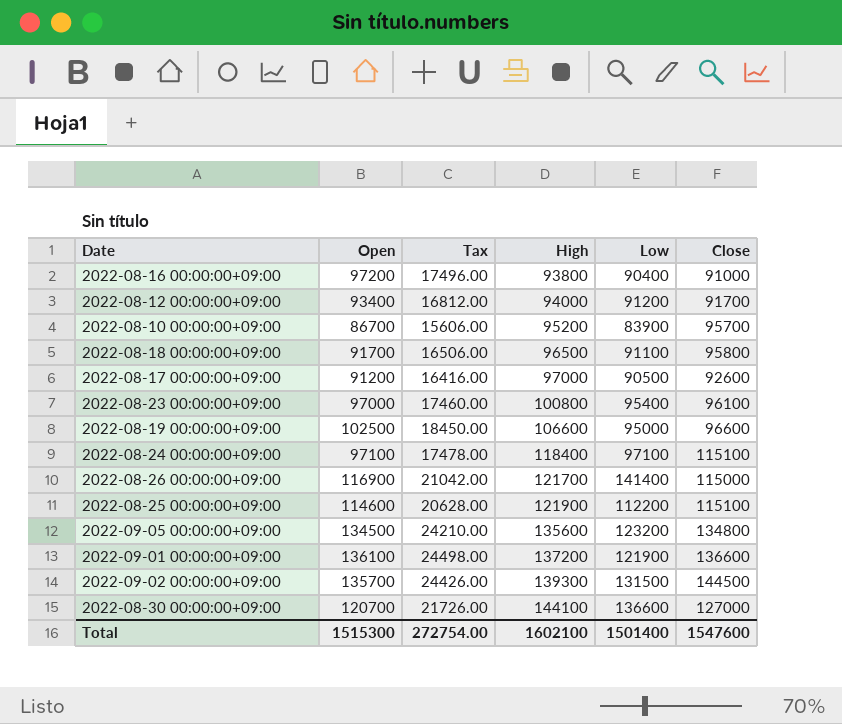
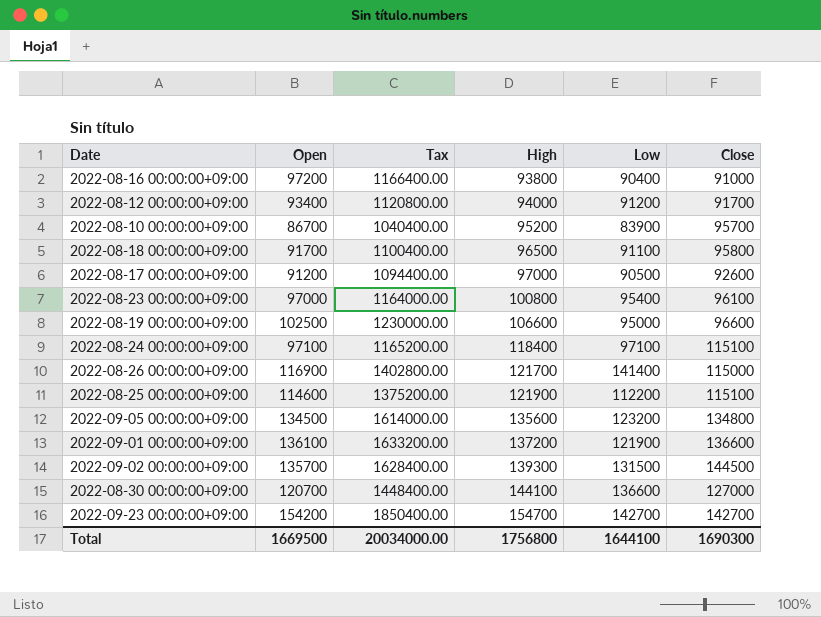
column Tax | formula: [Open] * 0.18 -> [Open] * 12
row 2022-09-23 00:00:00+09:00: none -> 154200 | 1850400.00 | 154700 | 142700 | 142700
Total | Open: 1515300 -> 1669500
Total | Tax: 272754.00 -> 20034000.00
Total | High: 1602100 -> 1756800
Total | Low: 1501400 -> 1644100
Total | Close: 1547600 -> 1690300

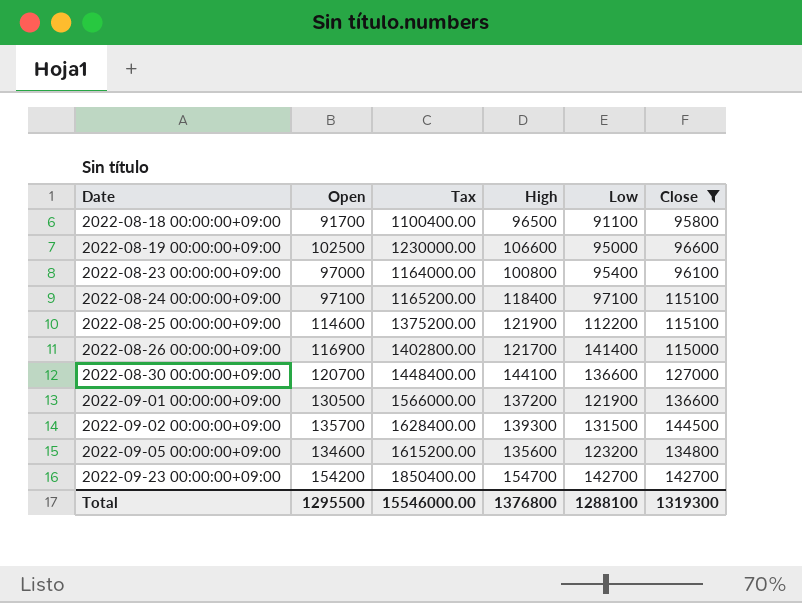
filter: none -> Close >= 95800
row order: High ascending -> Date ascending
2022-09-01 00:00:00+09:00 | Open: 136100 -> 130500
2022-09-01 00:00:00+09:00 | Tax: 1633200.00 -> 1566000.00
2022-09-05 00:00:00+09:00 | Open: 134500 -> 134600
2022-09-05 00:00:00+09:00 | Tax: 1614000.00 -> 1615200.00
Total | Open: 1669500 -> 1295500
Total | Tax: 20034000.00 -> 15546000.00
Total | High: 1756800 -> 1376800
Total | Low: 1644100 -> 1288100
Total | Close: 1690300 -> 1319300

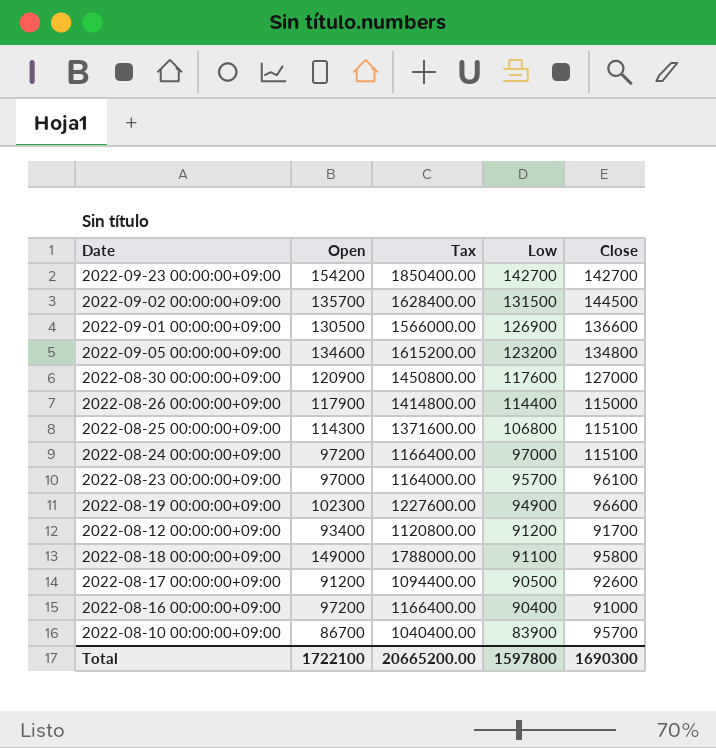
filter: Close >= 95800 -> none
row order: Date ascending -> Low descending
column High | position: 4 -> none
2022-09-01 00:00:00+09:00 | Low: 121900 -> 126900
2022-08-30 00:00:00+09:00 | Open: 120700 -> 120900
2022-08-30 00:00:00+09:00 | Tax: 1448400.00 -> 1450800.00
2022-08-30 00:00:00+09:00 | Low: 136600 -> 117600
2022-08-26 00:00:00+09:00 | Open: 116900 -> 117900
2022-08-26 00:00:00+09:00 | Tax: 1402800.00 -> 1414800.00
2022-08-26 00:00:00+09:00 | Low: 141400 -> 114400
2022-08-25 00:00:00+09:00 | Open: 114600 -> 114300
2022-08-25 00:00:00+09:00 | Tax: 1375200.00 -> 1371600.00
2022-08-25 00:00:00+09:00 | Low: 112200 -> 106800
2022-08-24 00:00:00+09:00 | Open: 97100 -> 97200
2022-08-24 00:00:00+09:00 | Tax: 1165200.00 -> 1166400.00
2022-08-24 00:00:00+09:00 | Low: 97100 -> 97000
2022-08-23 00:00:00+09:00 | Low: 95400 -> 95700
2022-08-19 00:00:00+09:00 | Open: 102500 -> 102300
2022-08-19 00:00:00+09:00 | Tax: 1230000.00 -> 1227600.00
2022-08-19 00:00:00+09:00 | Low: 95000 -> 94900
2022-08-18 00:00:00+09:00 | Open: 91700 -> 149000
2022-08-18 00:00:00+09:00 | Tax: 1100400.00 -> 1788000.00
Total | Open: 1295500 -> 1722100
Total | Tax: 15546000.00 -> 20665200.00
Total | Low: 1288100 -> 1597800
Total | Close: 1319300 -> 1690300

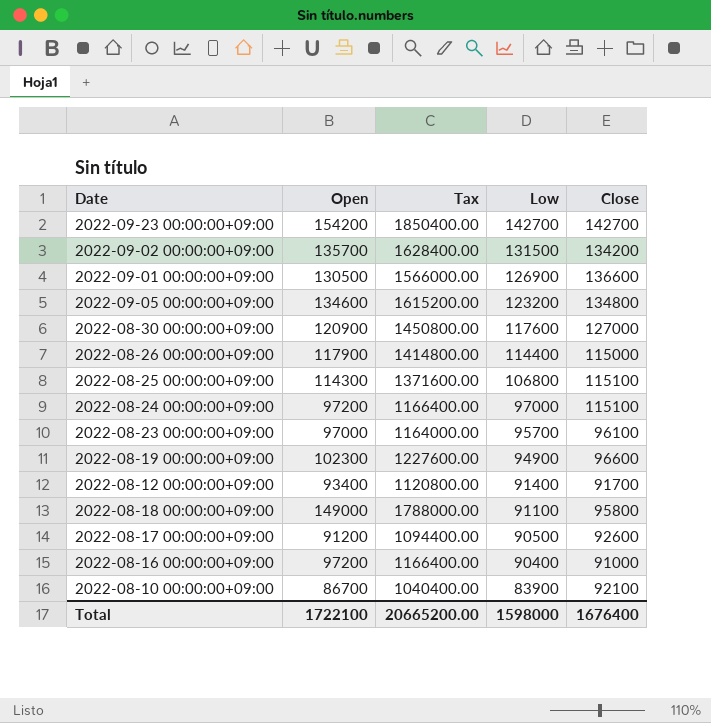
2022-09-02 00:00:00+09:00 | Close: 144500 -> 134200
2022-08-12 00:00:00+09:00 | Low: 91200 -> 91400
2022-08-10 00:00:00+09:00 | Close: 95700 -> 92100
Total | Low: 1597800 -> 1598000
Total | Close: 1690300 -> 1676400

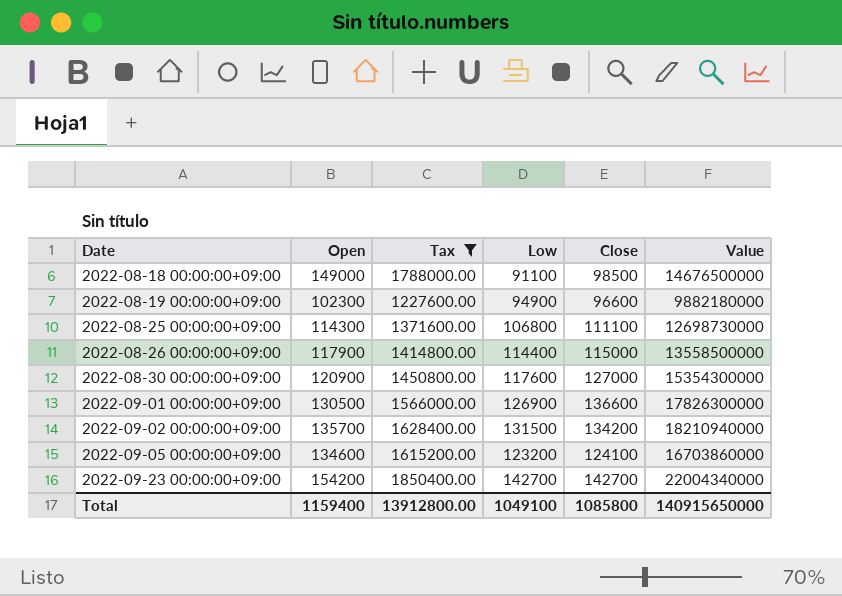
filter: none -> Tax >= 1227600.00
row order: Low descending -> Date ascending
column Value | formula: none -> [Open] * [Close]
2022-08-18 00:00:00+09:00 | Close: 95800 -> 98500
2022-08-25 00:00:00+09:00 | Close: 115100 -> 111100
2022-09-05 00:00:00+09:00 | Close: 134800 -> 124100
Total | Open: 1722100 -> 1159400
Total | Tax: 20665200.00 -> 13912800.00
Total | Low: 1598000 -> 1049100
Total | Close: 1676400 -> 1085800

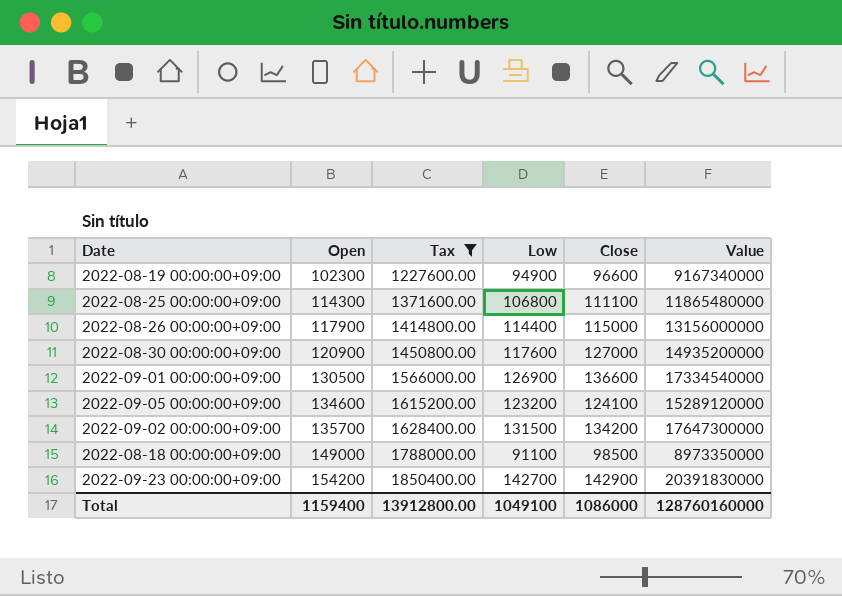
row order: Date ascending -> Open ascending
column Value | formula: [Open] * [Close] -> [Low] * [Close]
2022-09-23 00:00:00+09:00 | Close: 142700 -> 142900
Total | Close: 1085800 -> 1086000
Total | Value: 140915650000 -> 128760160000

